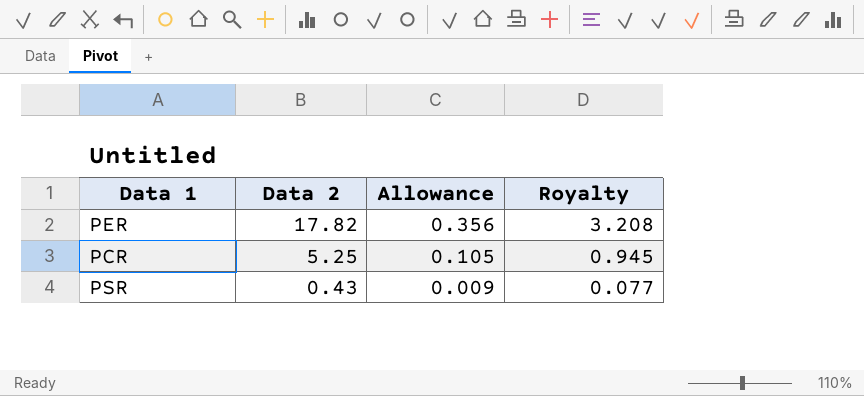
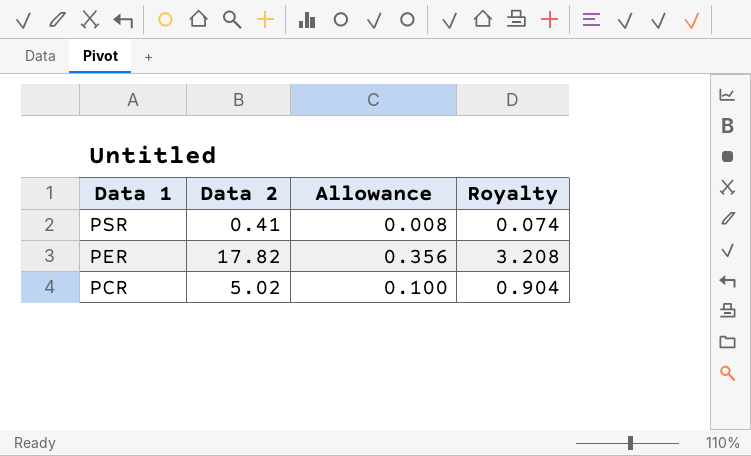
row order: Data 2 descending -> Data 1 descending
PSR | Data 2: 0.43 -> 0.41
PSR | Allowance: 0.009 -> 0.008
PSR | Royalty: 0.077 -> 0.074
PCR | Data 2: 5.25 -> 5.02
PCR | Allowance: 0.105 -> 0.100
PCR | Royalty: 0.945 -> 0.904

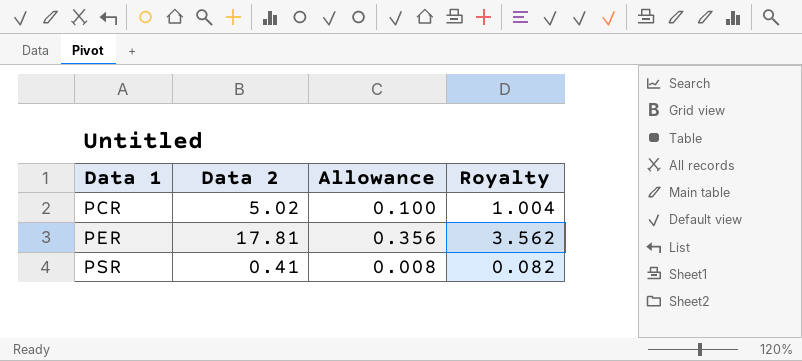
row order: Data 1 descending -> Data 1 ascending
column Royalty | formula: [Data 2] * 0.18 -> [Data 2] * 0.2
PER | Data 2: 17.82 -> 17.81

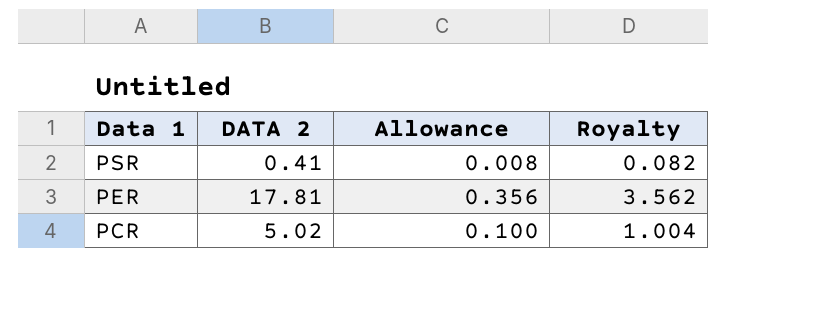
row order: Data 1 ascending -> Data 1 descending
column name: Data 2 -> DATA 2

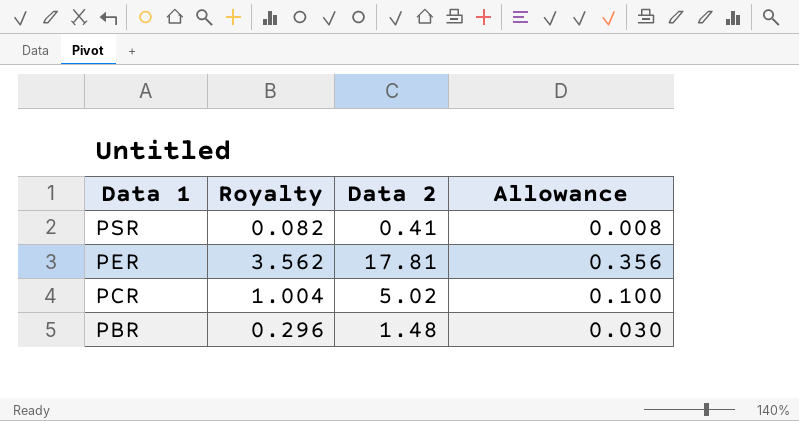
column Royalty | position: 4 -> 2
column name: DATA 2 -> Data 2
row PBR: none -> 0.296 | 1.48 | 0.030

